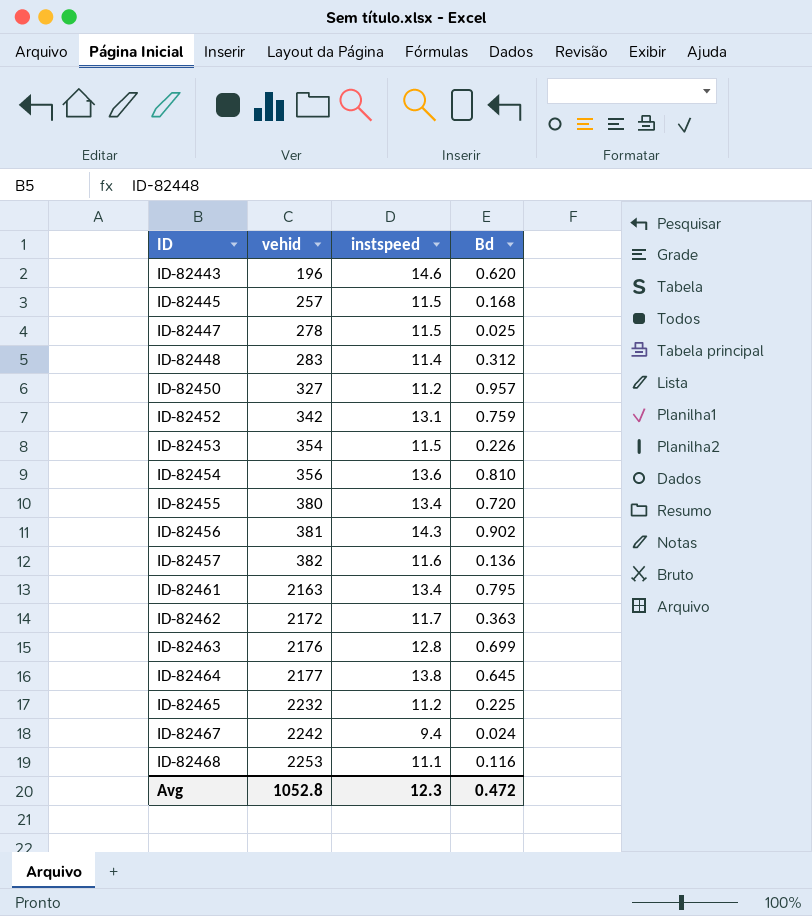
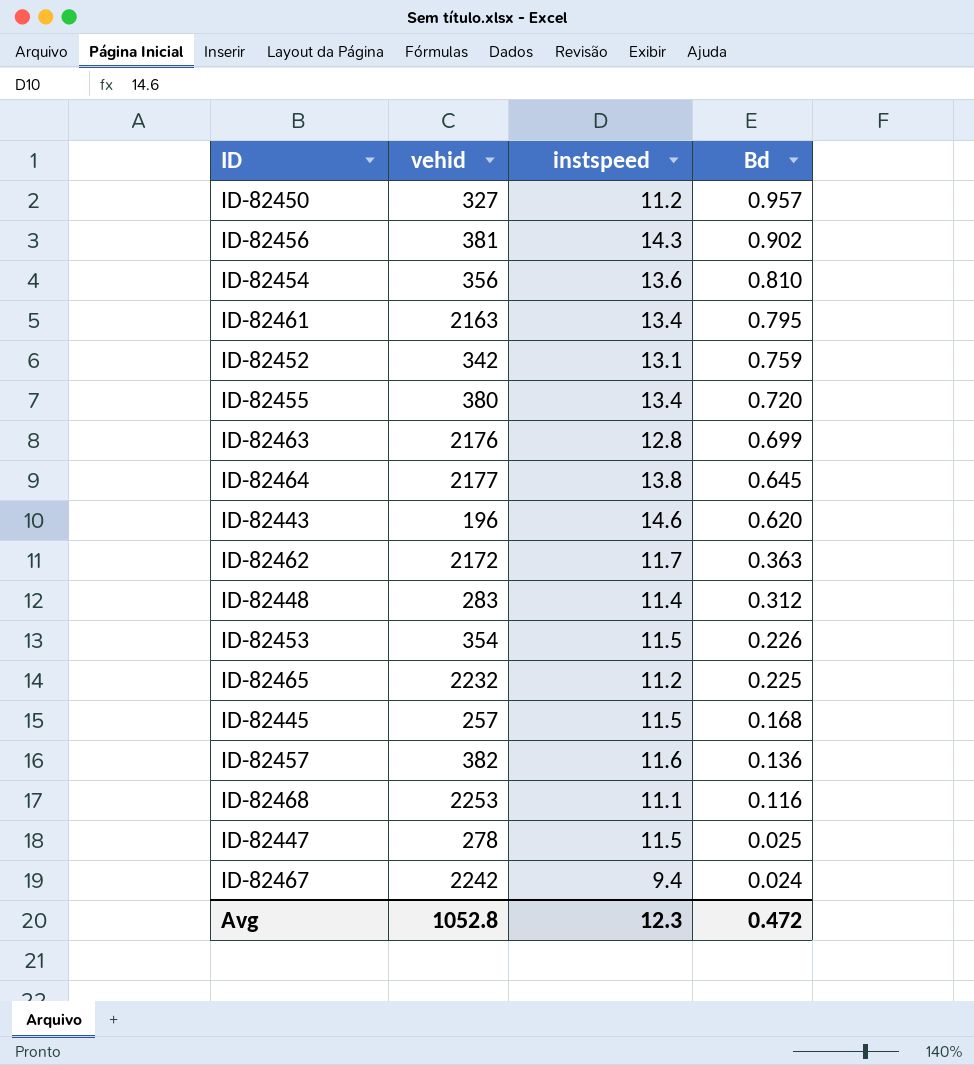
row order: ID ascending -> Bd descending

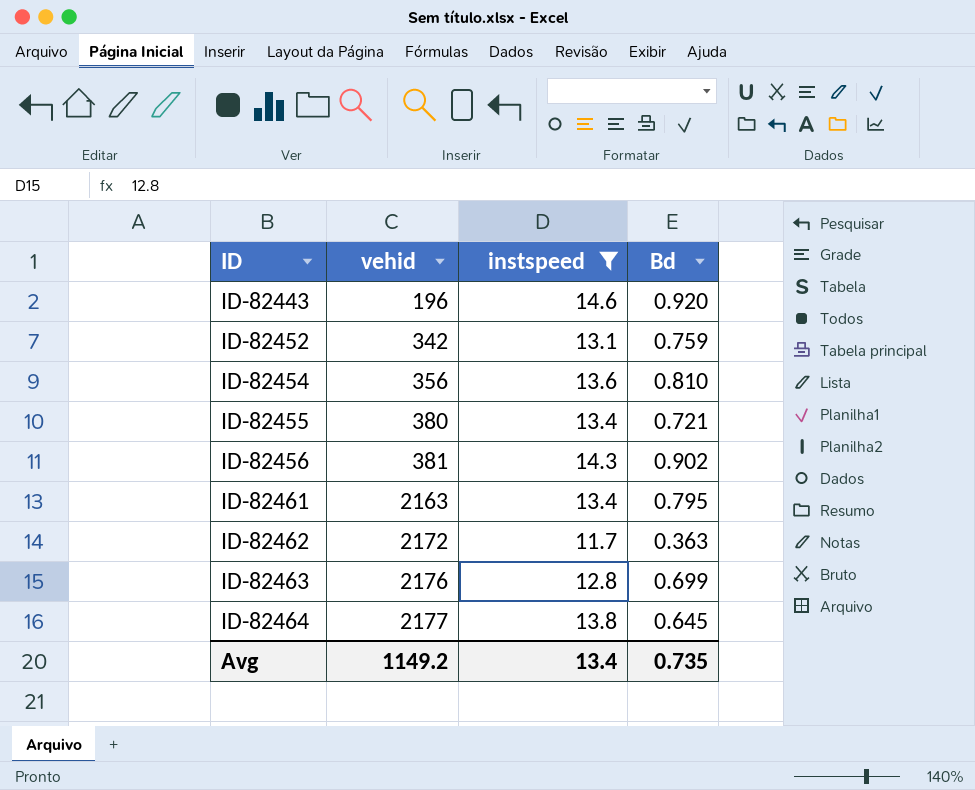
filter: none -> instspeed >= 11.7
row order: Bd descending -> ID ascending
ID-82443 | Bd: 0.620 -> 0.920
ID-82455 | Bd: 0.720 -> 0.721
Avg | vehid: 1052.8 -> 1149.2
Avg | instspeed: 12.3 -> 13.4
Avg | Bd: 0.472 -> 0.735

